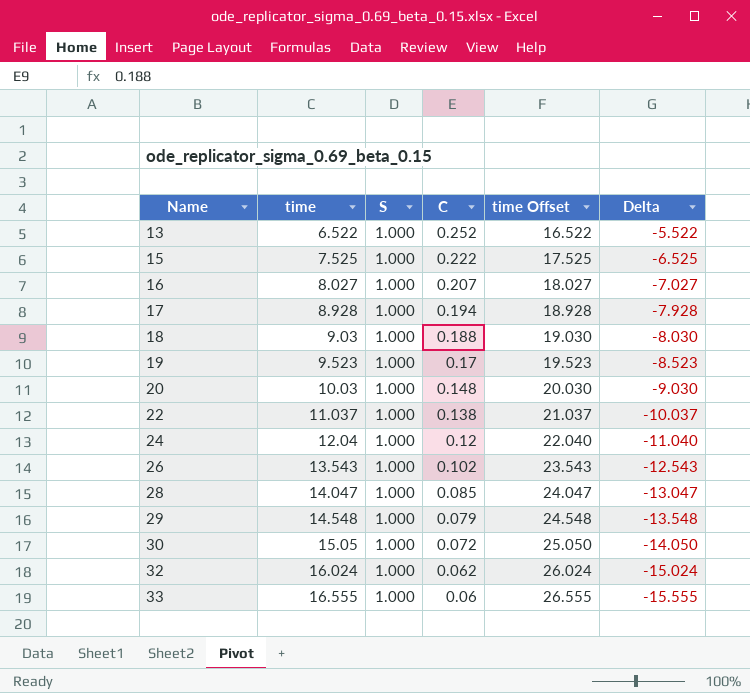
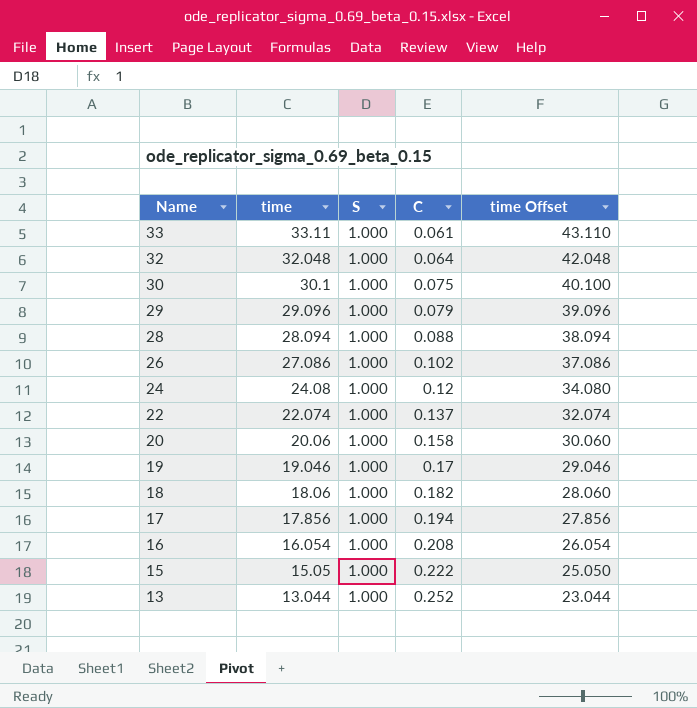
row order: Name ascending -> Name descending
column Delta | formula: [S] - [time] -> none
33 | time: 16.555 -> 33.11
33 | C: 0.06 -> 0.061
33 | time Offset: 26.555 -> 43.110
32 | time: 16.024 -> 32.048
32 | C: 0.062 -> 0.064
32 | time Offset: 26.024 -> 42.048
30 | time: 15.05 -> 30.1
30 | C: 0.072 -> 0.075
30 | time Offset: 25.050 -> 40.100
29 | time: 14.548 -> 29.096
29 | time Offset: 24.548 -> 39.096
28 | time: 14.047 -> 28.094
28 | C: 0.085 -> 0.088
28 | time Offset: 24.047 -> 38.094
26 | time: 13.543 -> 27.086
26 | time Offset: 23.543 -> 37.086
24 | time: 12.04 -> 24.08
24 | time Offset: 22.040 -> 34.080
22 | time: 11.037 -> 22.074
22 | C: 0.138 -> 0.137
22 | time Offset: 21.037 -> 32.074
20 | time: 10.03 -> 20.06
20 | C: 0.148 -> 0.158
20 | time Offset: 20.030 -> 30.060
19 | time: 9.523 -> 19.046
19 | time Offset: 19.523 -> 29.046
18 | time: 9.03 -> 18.06
18 | C: 0.188 -> 0.182
18 | time Offset: 19.030 -> 28.060
17 | time: 8.928 -> 17.856
17 | time Offset: 18.928 -> 27.856
16 | time: 8.027 -> 16.054
16 | C: 0.207 -> 0.208
16 | time Offset: 18.027 -> 26.054
15 | time: 7.525 -> 15.05
15 | time Offset: 17.525 -> 25.050
13 | time: 6.522 -> 13.044
13 | time Offset: 16.522 -> 23.044

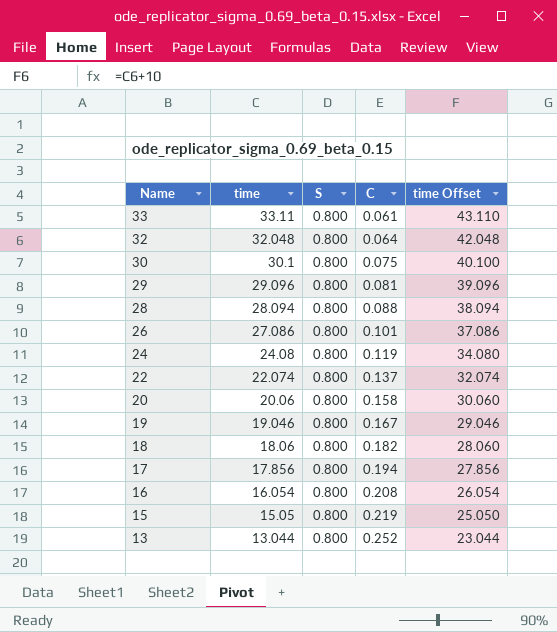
33 | S: 1.000 -> 0.800
32 | S: 1.000 -> 0.800
30 | S: 1.000 -> 0.800
29 | S: 1.000 -> 0.800
29 | C: 0.079 -> 0.081
28 | S: 1.000 -> 0.800
26 | S: 1.000 -> 0.800
26 | C: 0.102 -> 0.101
24 | S: 1.000 -> 0.800
24 | C: 0.12 -> 0.119
22 | S: 1.000 -> 0.800
20 | S: 1.000 -> 0.800
19 | S: 1.000 -> 0.800
19 | C: 0.17 -> 0.167
18 | S: 1.000 -> 0.800
17 | S: 1.000 -> 0.800
16 | S: 1.000 -> 0.800
15 | S: 1.000 -> 0.800
15 | C: 0.222 -> 0.219
13 | S: 1.000 -> 0.800

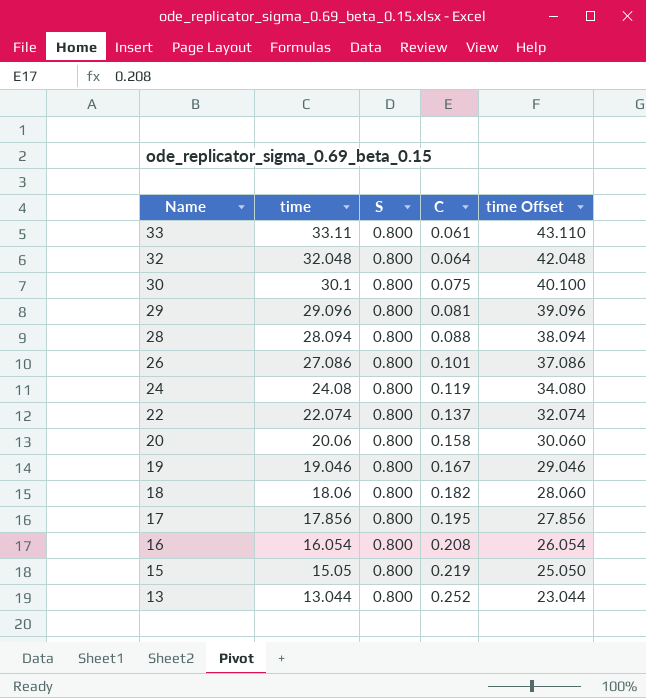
17 | C: 0.194 -> 0.195

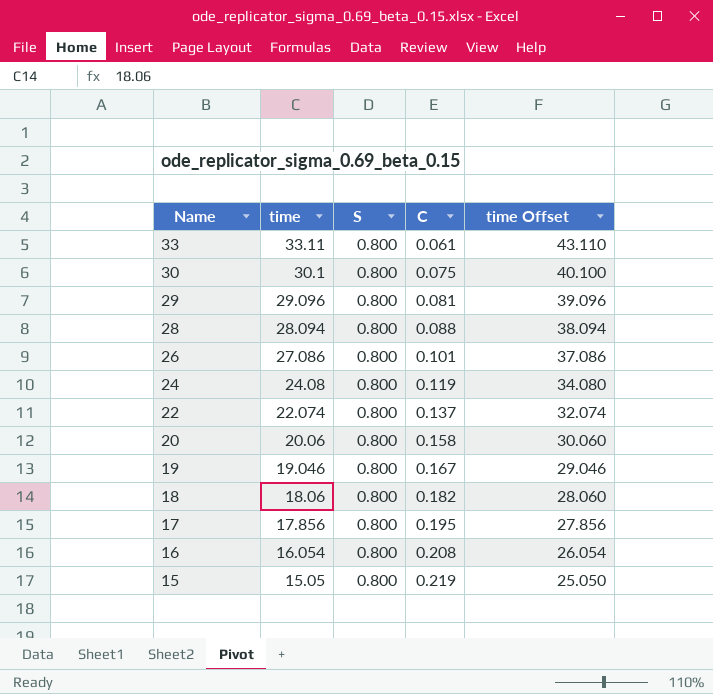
row 32: 32.048 | 0.800 | 0.064 | 42.048 -> none
row 13: 13.044 | 0.800 | 0.252 | 23.044 -> none

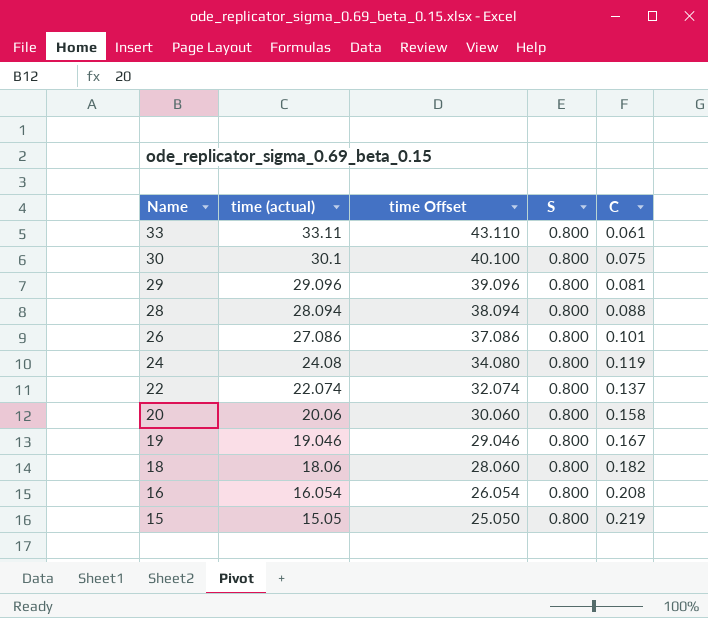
column name: time -> time (actual)
column time Offset | position: 5 -> 3
row 17: 17.856 | 0.800 | 0.195 | 27.856 -> none

